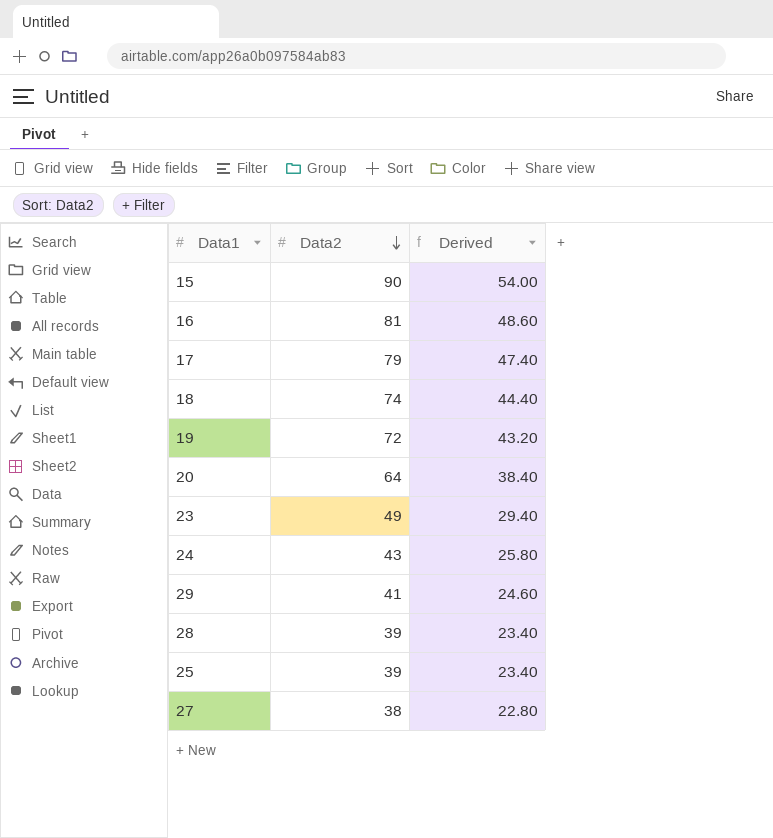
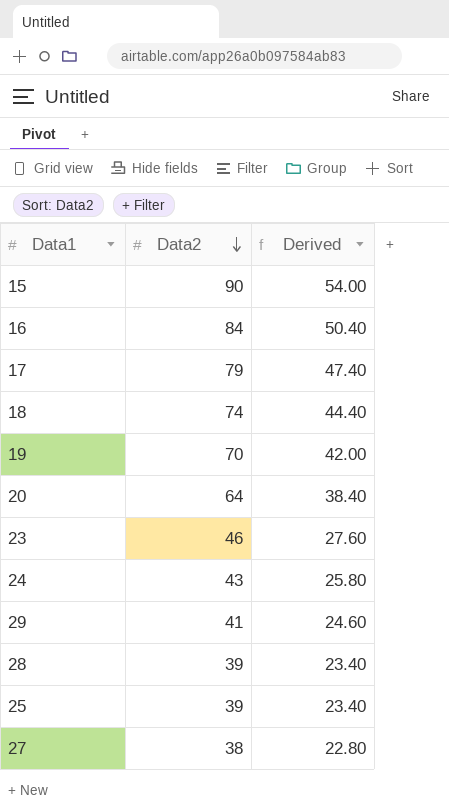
16 | Data2: 81 -> 84
16 | Derived: 48.60 -> 50.40
19 | Data2: 72 -> 70
19 | Derived: 43.20 -> 42.00
23 | Data2: 49 -> 46
23 | Derived: 29.40 -> 27.60

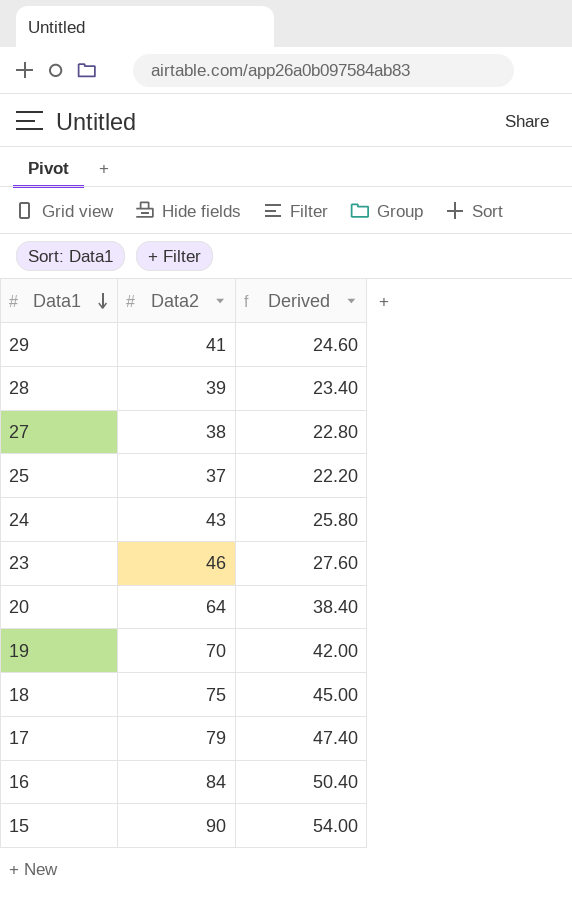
row order: Data2 descending -> Data1 descending
25 | Data2: 39 -> 37
25 | Derived: 23.40 -> 22.20
18 | Data2: 74 -> 75
18 | Derived: 44.40 -> 45.00

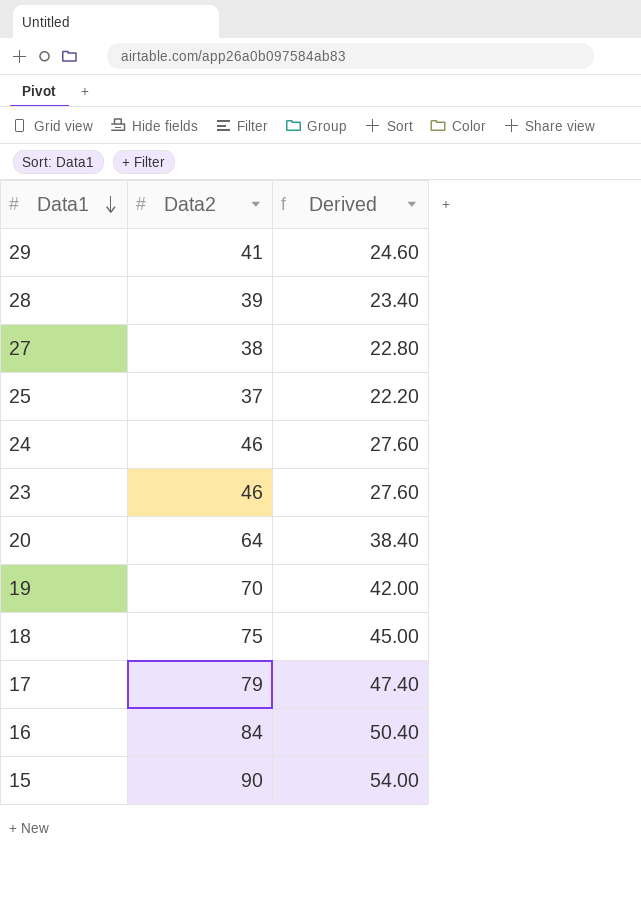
24 | Data2: 43 -> 46
24 | Derived: 25.80 -> 27.60

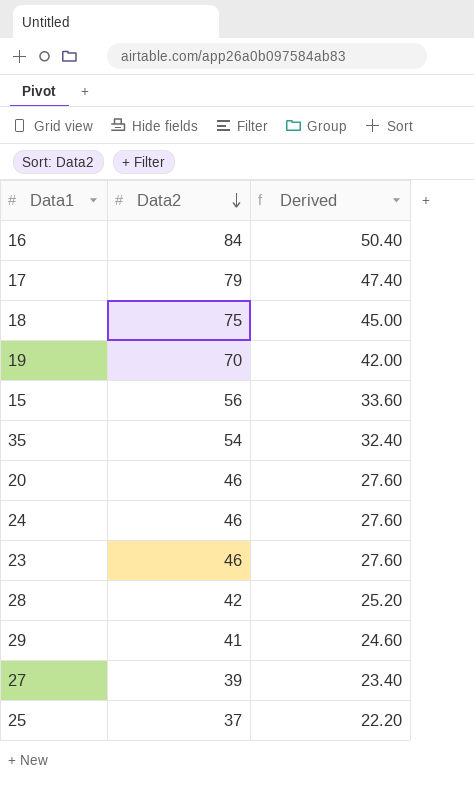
row order: Data1 descending -> Data2 descending
15 | Data2: 90 -> 56
15 | Derived: 54.00 -> 33.60
row 35: none -> 54 | 32.40
20 | Data2: 64 -> 46
20 | Derived: 38.40 -> 27.60
28 | Data2: 39 -> 42
28 | Derived: 23.40 -> 25.20
27 | Data2: 38 -> 39
27 | Derived: 22.80 -> 23.40

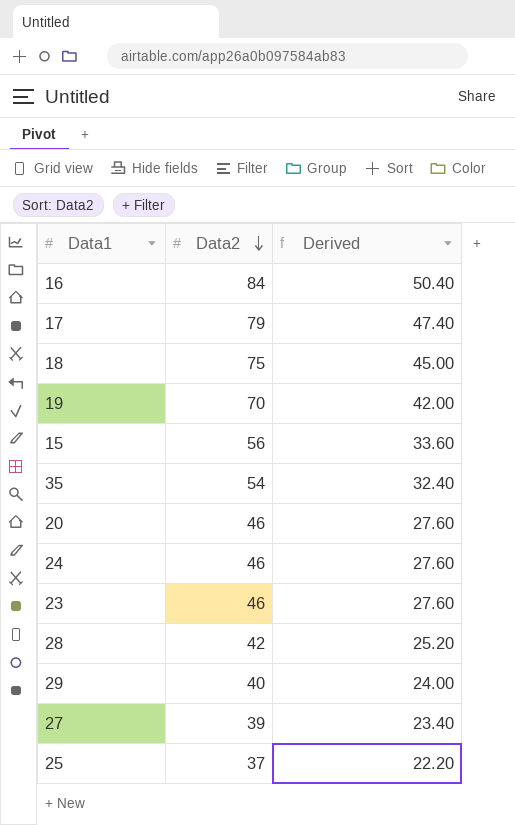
29 | Data2: 41 -> 40
29 | Derived: 24.60 -> 24.00

